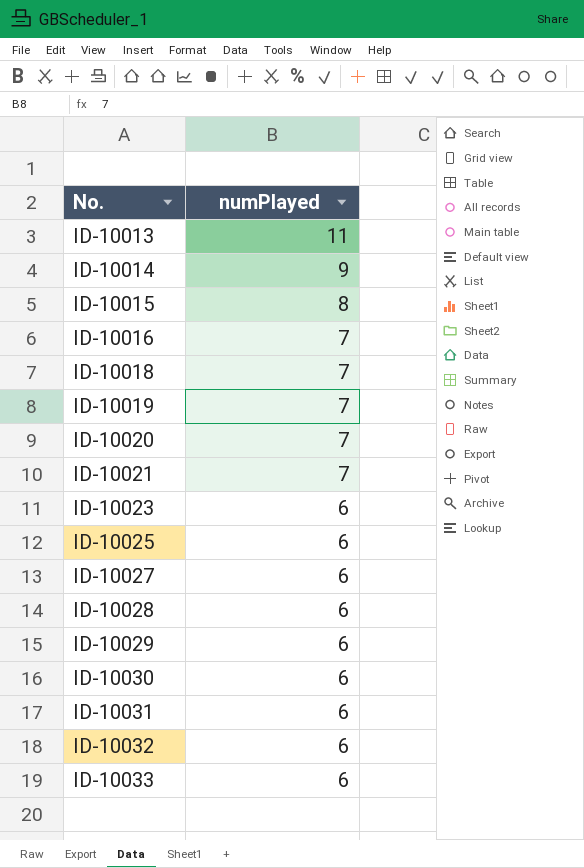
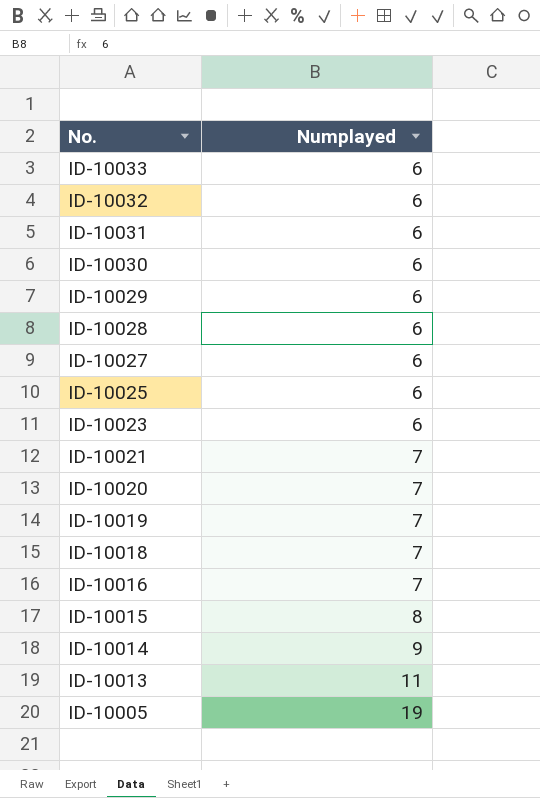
row order: No. ascending -> No. descending
column name: numPlayed -> Numplayed
row ID-10005: none -> 19

